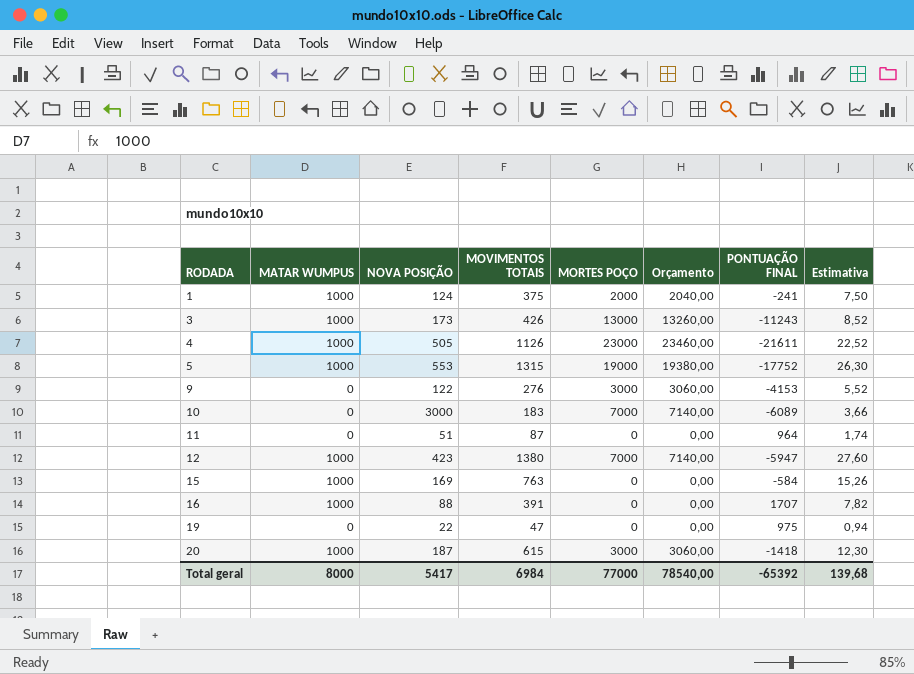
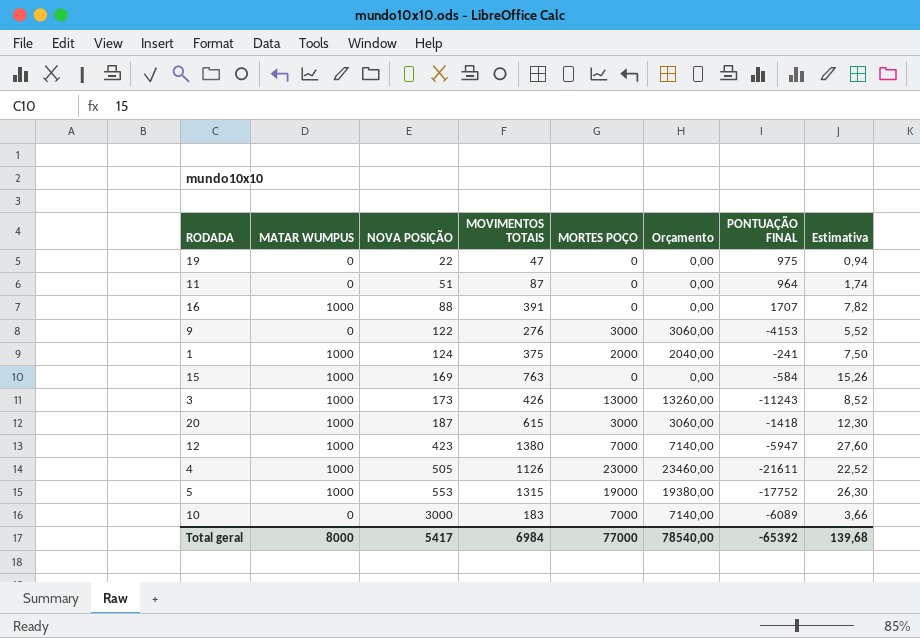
row order: RODADA ascending -> NOVA POSIÇÃO ascending

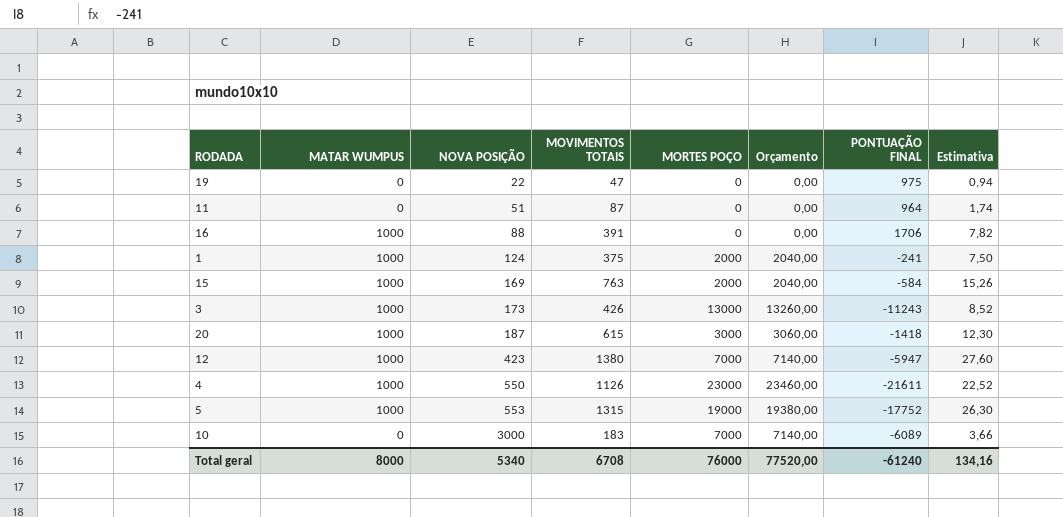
row 9: 0 | 122 | 276 | 3000 | 3060,00 | -4153 | 5,52 -> none
16 | PONTUAÇÃO FINAL: 1707 -> 1706
15 | MORTES POÇO: 0 -> 2000
15 | Orçamento: 0,00 -> 2040,00
4 | NOVA POSIÇÃO: 505 -> 550
Total geral | NOVA POSIÇÃO: 5417 -> 5340
Total geral | MOVIMENTOS TOTAIS: 6984 -> 6708
Total geral | MORTES POÇO: 77000 -> 76000
Total geral | Orçamento: 78540,00 -> 77520,00
Total geral | PONTUAÇÃO FINAL: -65392 -> -61240
Total geral | Estimativa: 139,68 -> 134,16

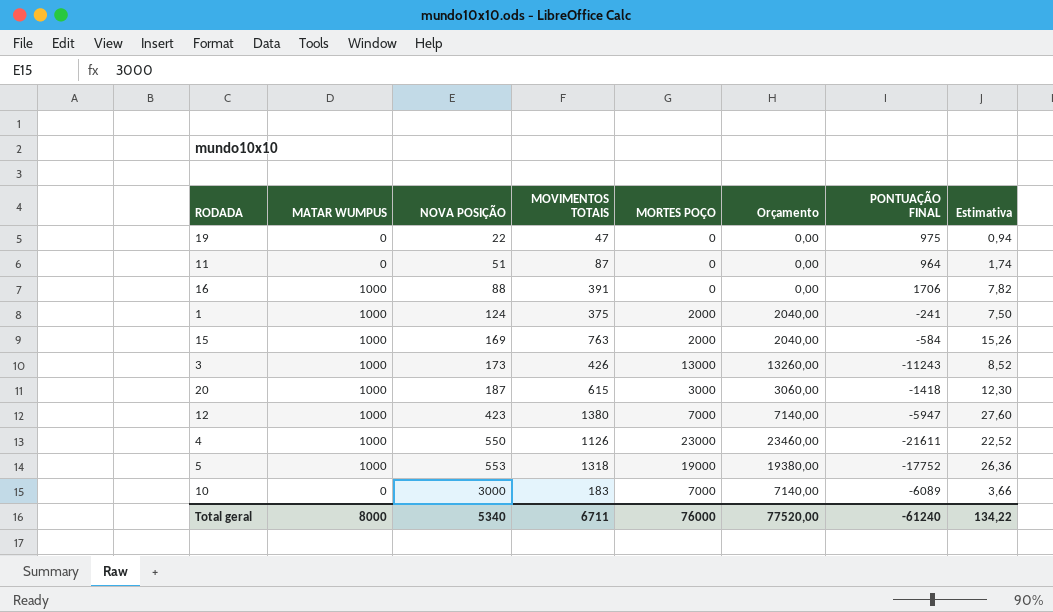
5 | MOVIMENTOS TOTAIS: 1315 -> 1318
5 | Estimativa: 26,30 -> 26,36
Total geral | MOVIMENTOS TOTAIS: 6708 -> 6711
Total geral | Estimativa: 134,16 -> 134,22

